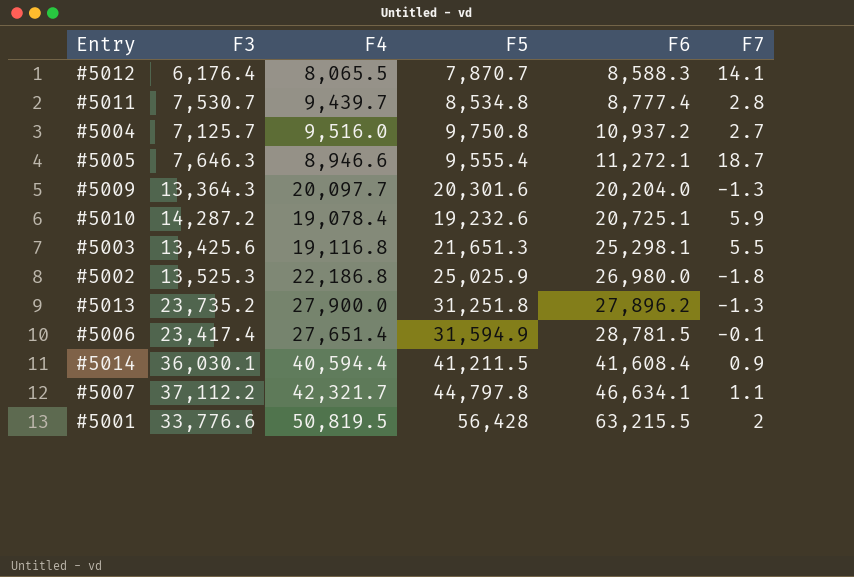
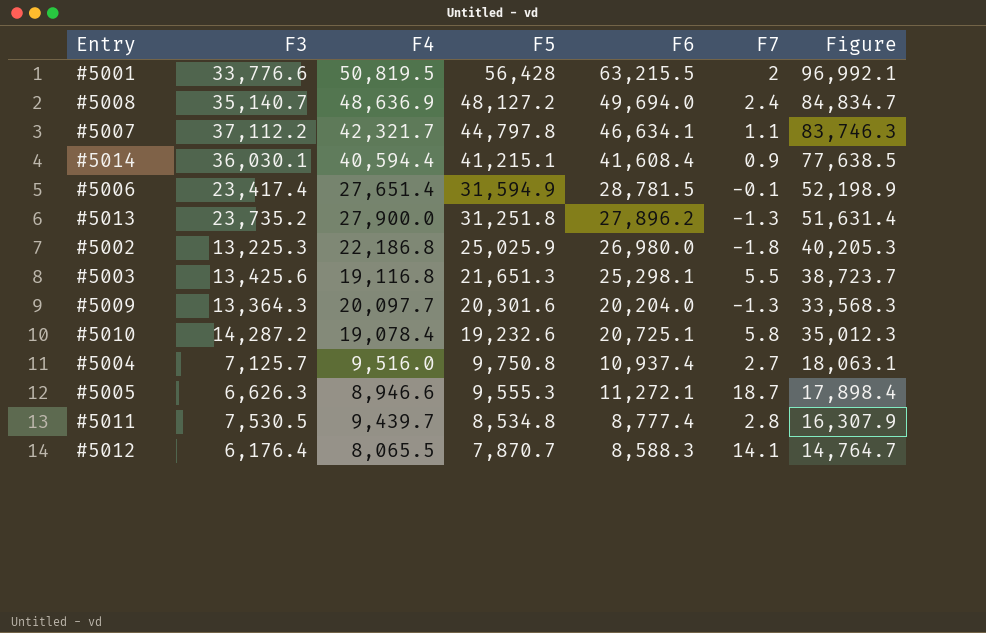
row order: F6 ascending -> F5 descending
column Figure | formula: none -> [F3] + [F6]
row #5008: none -> 35,140.7 | 48,636.9 | 48,127.2 | 49,694.0 | 2.4 | 84,834.7
#5014 | F5: 41,211.5 -> 41,215.1
#5002 | F3: 13,525.3 -> 13,225.3
#5010 | F7: 5.9 -> 5.8
#5004 | F6: 10,937.2 -> 10,937.4
#5005 | F3: 7,646.3 -> 6,626.3
#5005 | F5: 9,555.4 -> 9,555.3
#5011 | F3: 7,530.7 -> 7,530.5

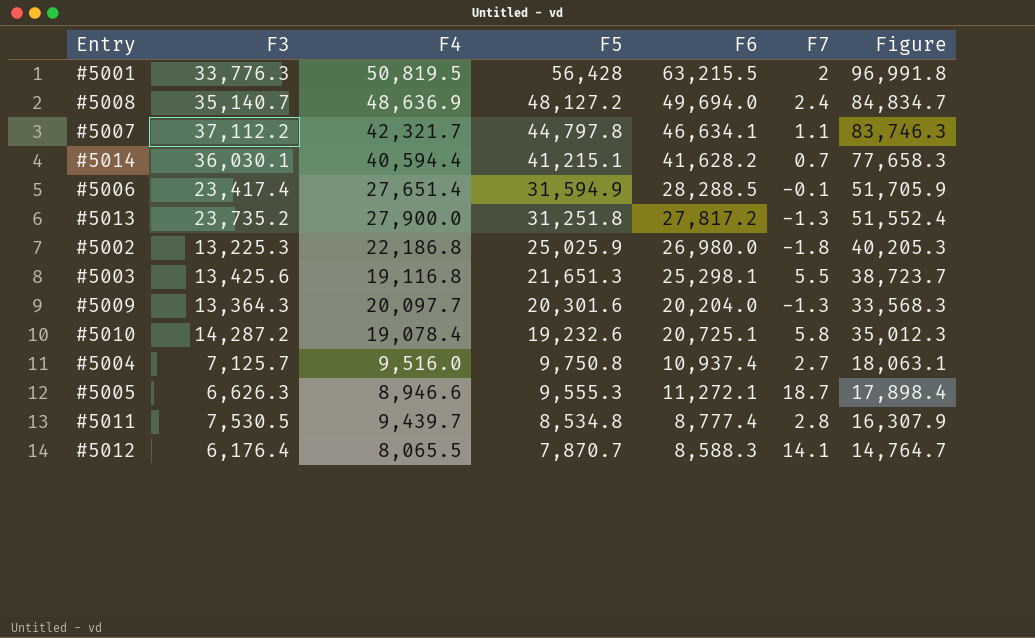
#5001 | F3: 33,776.6 -> 33,776.3
#5001 | Figure: 96,992.1 -> 96,991.8
#5014 | F6: 41,608.4 -> 41,628.2
#5014 | F7: 0.9 -> 0.7
#5014 | Figure: 77,638.5 -> 77,658.3
#5006 | F6: 28,781.5 -> 28,288.5
#5006 | Figure: 52,198.9 -> 51,705.9
#5013 | F6: 27,896.2 -> 27,817.2
#5013 | Figure: 51,631.4 -> 51,552.4

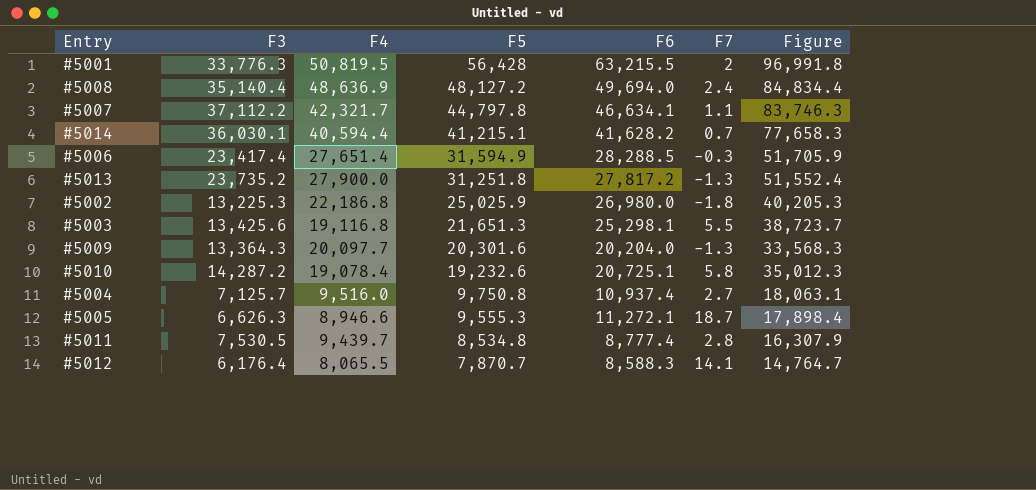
#5008 | F3: 35,140.7 -> 35,140.4
#5008 | Figure: 84,834.7 -> 84,834.4
#5006 | F7: -0.1 -> -0.3

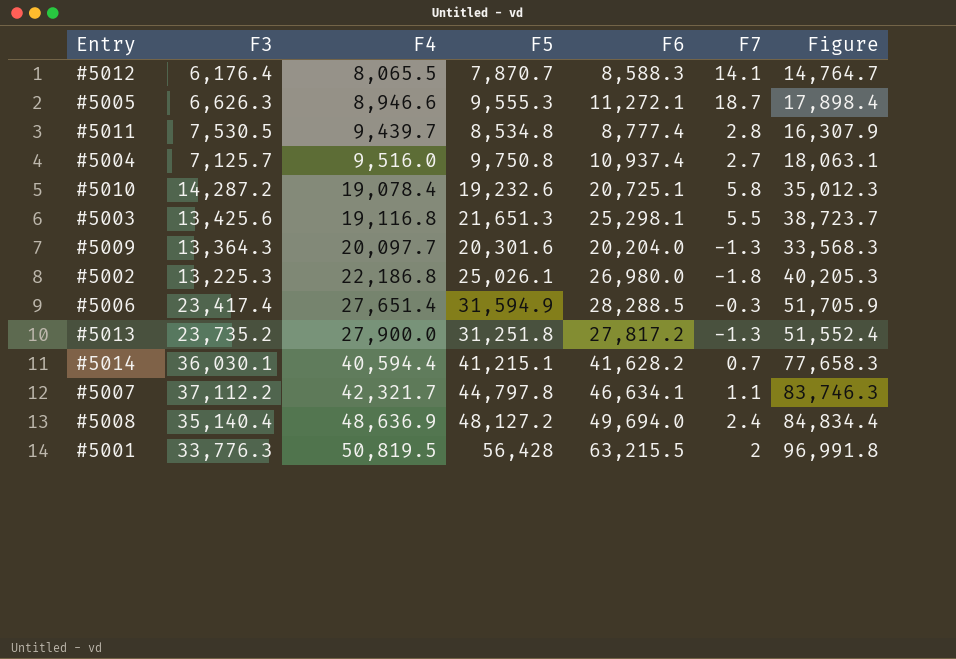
row order: F5 descending -> F4 ascending
#5002 | F5: 25,025.9 -> 25,026.1

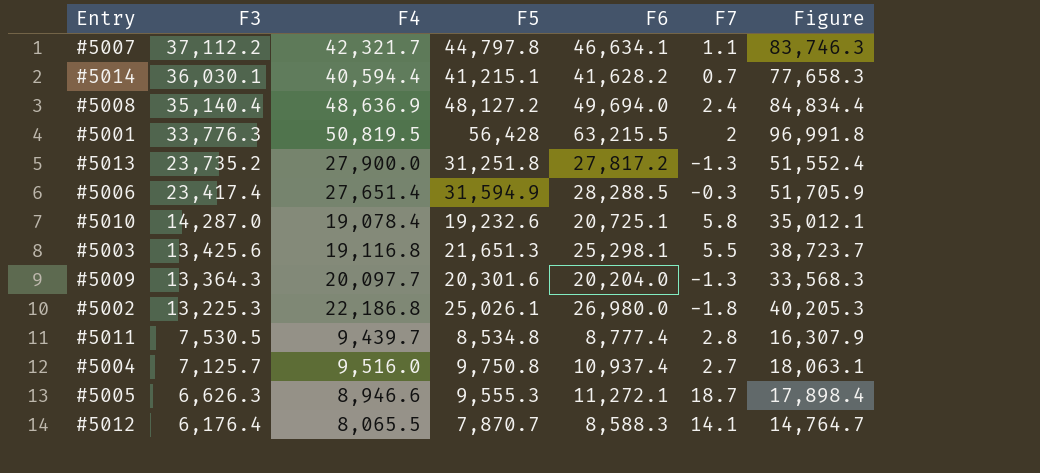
row order: F4 ascending -> F3 descending
#5010 | F3: 14,287.2 -> 14,287.0
#5010 | Figure: 35,012.3 -> 35,012.1

